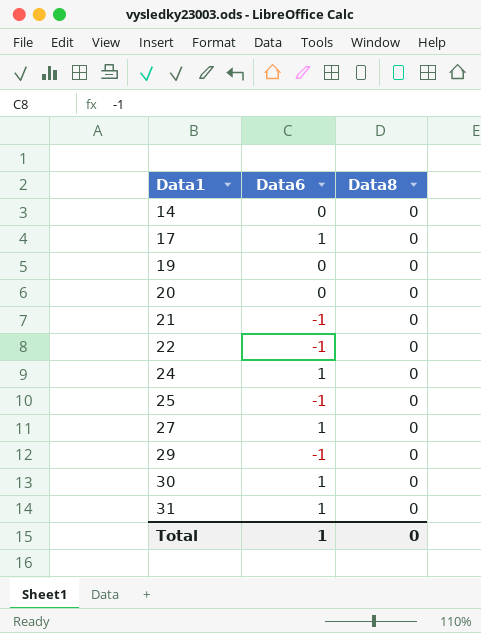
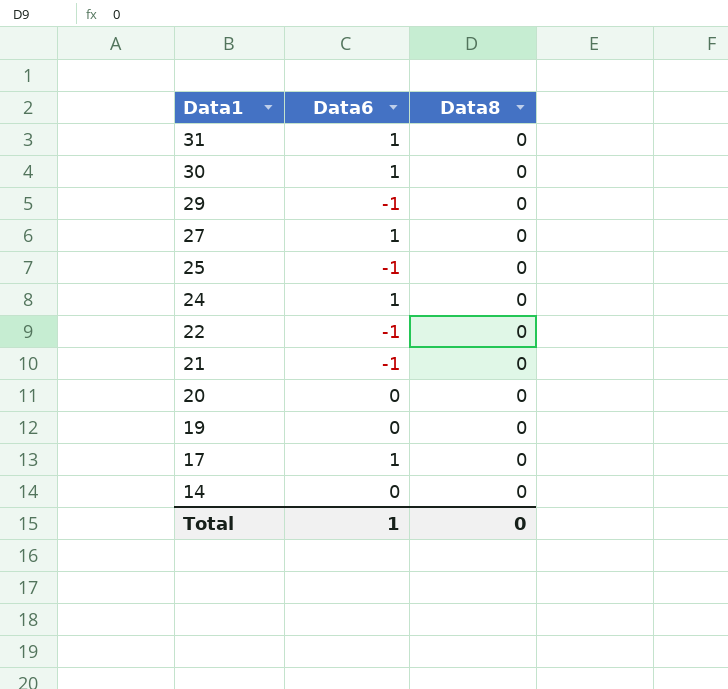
row order: Data1 ascending -> Data1 descending

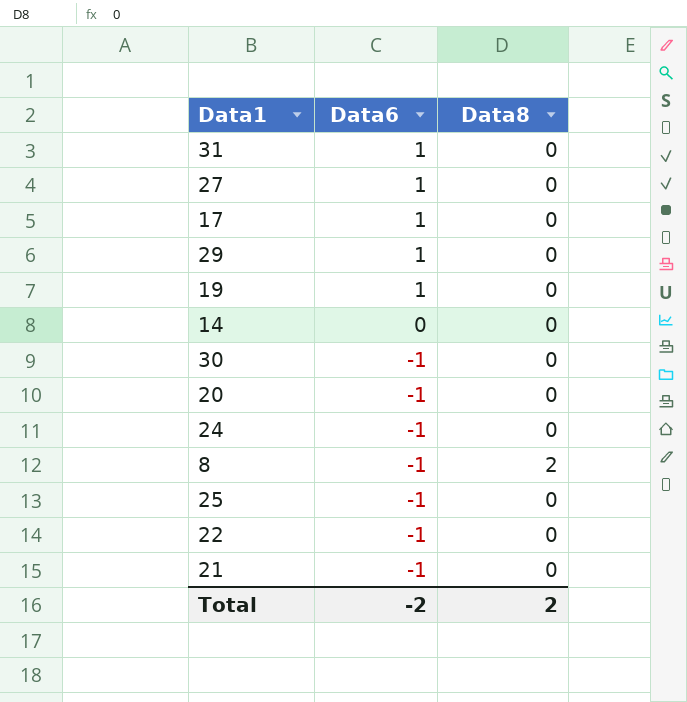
row order: Data1 descending -> Data6 descending
29 | Data6: -1 -> 1
19 | Data6: 0 -> 1
30 | Data6: 1 -> -1
20 | Data6: 0 -> -1
24 | Data6: 1 -> -1
row 8: none -> -1 | 2
Total | Data6: 1 -> -2
Total | Data8: 0 -> 2

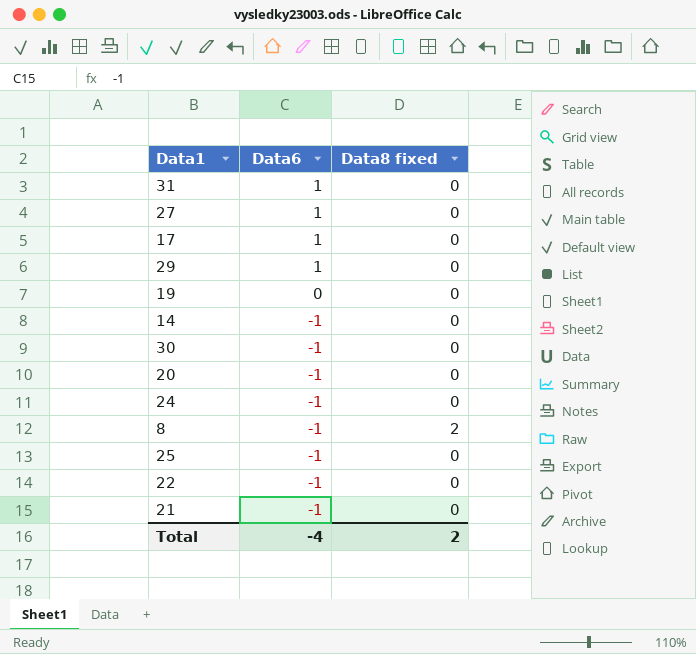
column name: Data8 -> Data8 fixed
19 | Data6: 1 -> 0
14 | Data6: 0 -> -1
Total | Data6: -2 -> -4

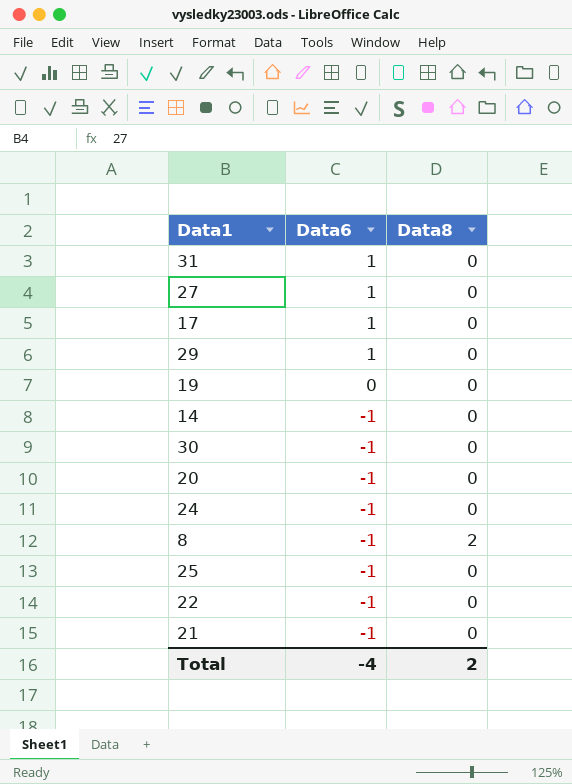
column name: Data8 fixed -> Data8

